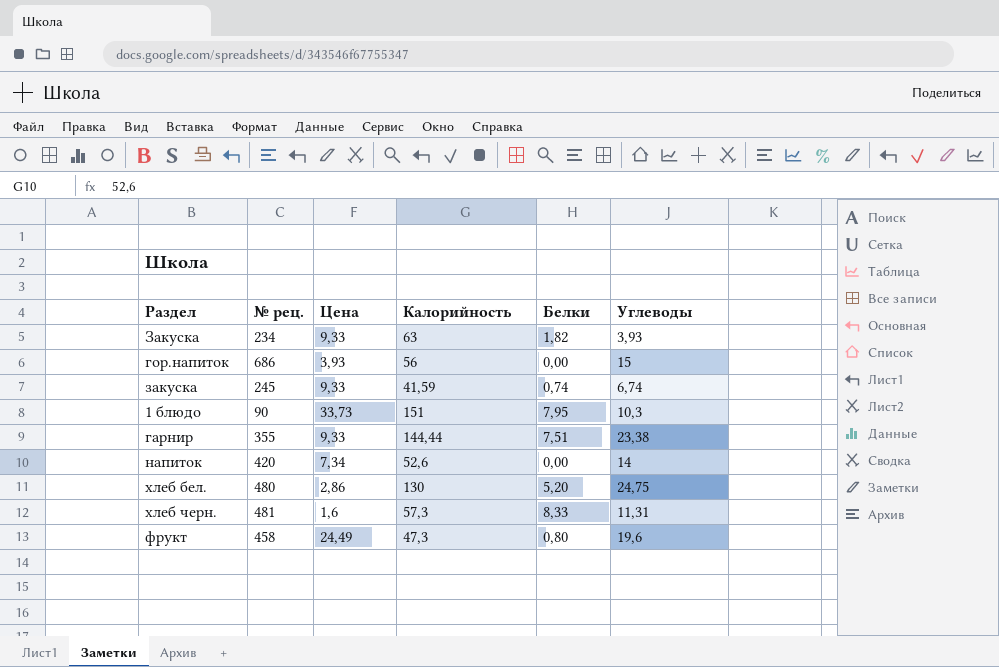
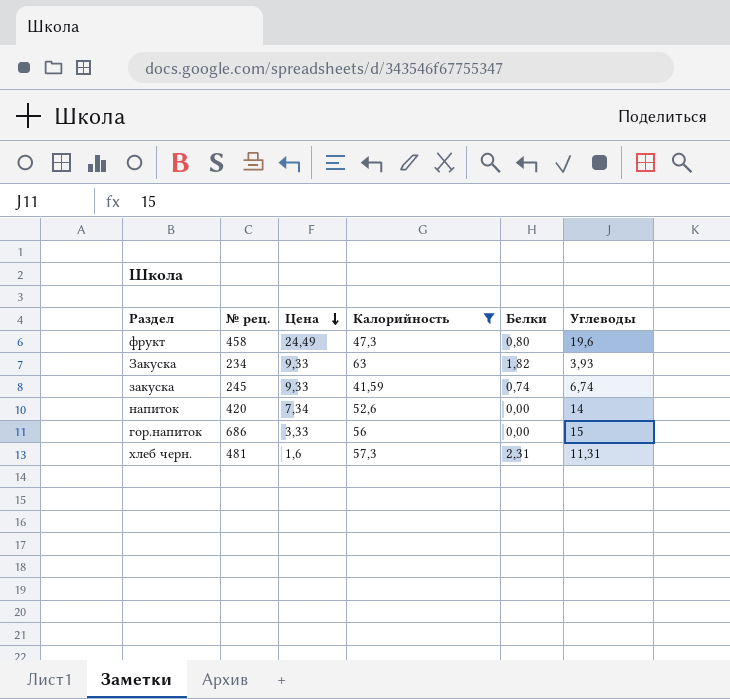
filter: none -> Калорийность <= 63
row order: none -> Цена descending
гор.напиток | Цена: 3,93 -> 3,33
хлеб черн. | Белки: 8,33 -> 2,31

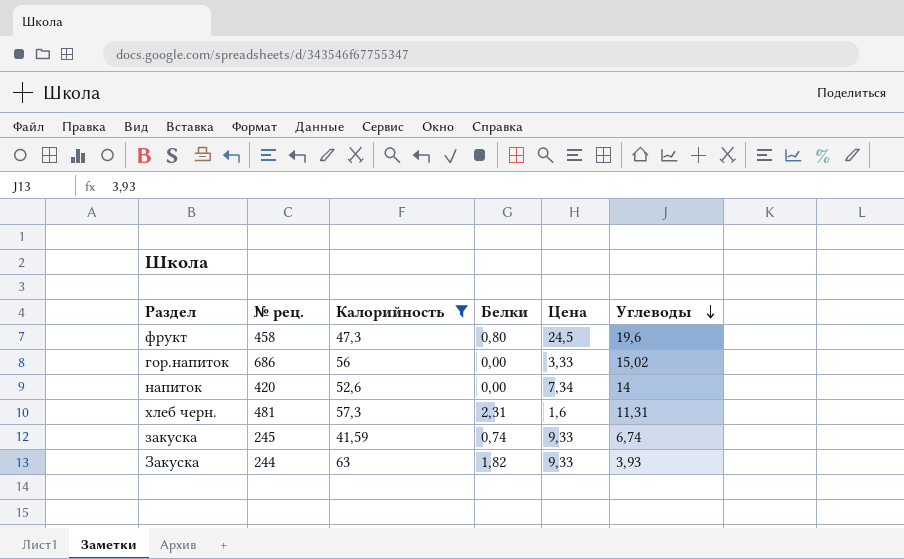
row order: Цена descending -> Углеводы descending
column Цена | position: 3 -> 5
фрукт | Цена: 24,49 -> 24,5
гор.напиток | Углеводы: 15 -> 15,02
Закуска | № рец.: 234 -> 244

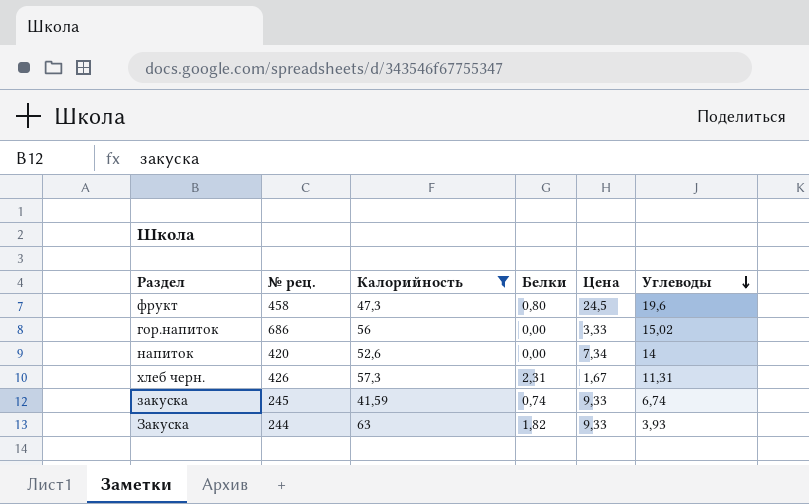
хлеб черн. | № рец.: 481 -> 426
хлеб черн. | Цена: 1,6 -> 1,67

